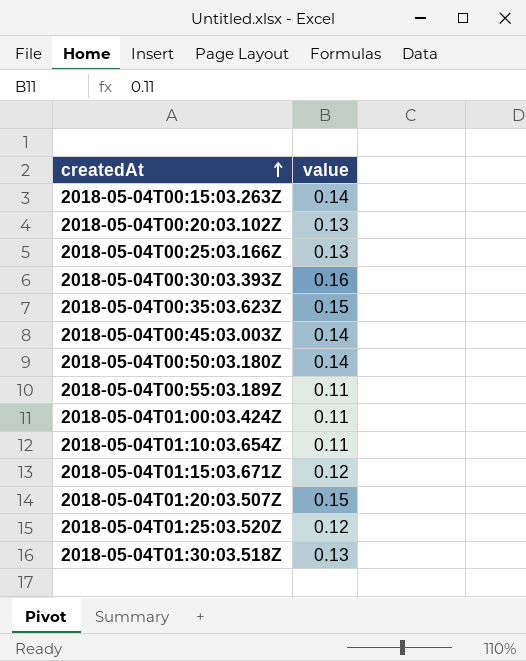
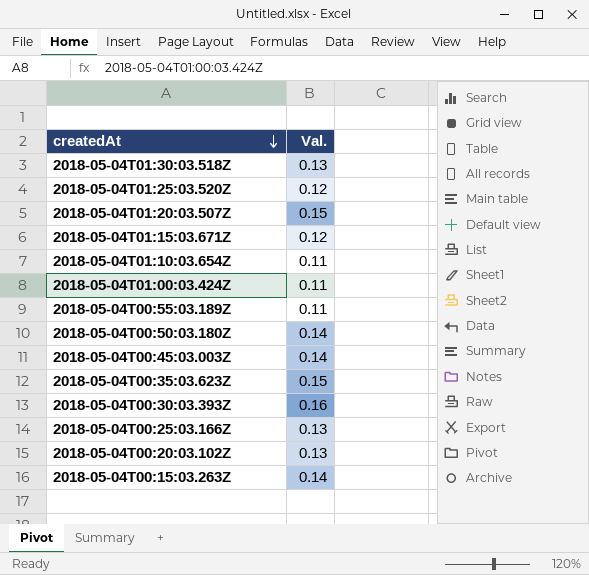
row order: createdAt ascending -> createdAt descending
column name: value -> Val.

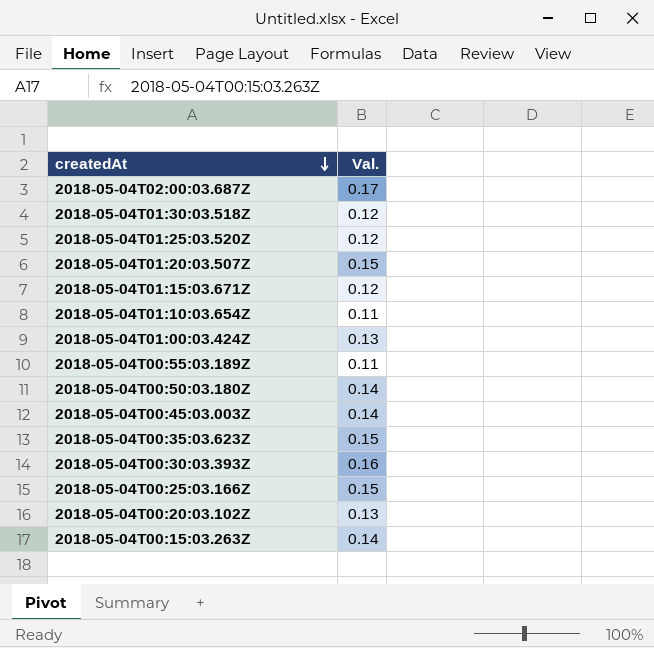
row 2018-05-04T02:00:03.687Z: none -> 0.17
2018-05-04T01:30:03.518Z | Val.: 0.13 -> 0.12
2018-05-04T01:00:03.424Z | Val.: 0.11 -> 0.13
2018-05-04T00:25:03.166Z | Val.: 0.13 -> 0.15

